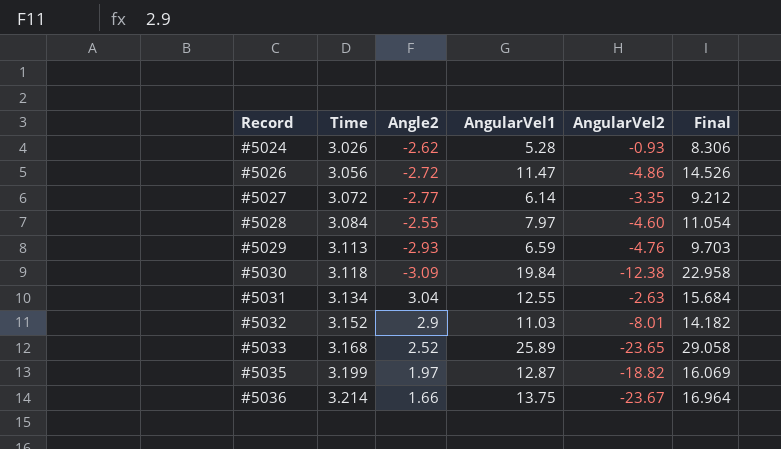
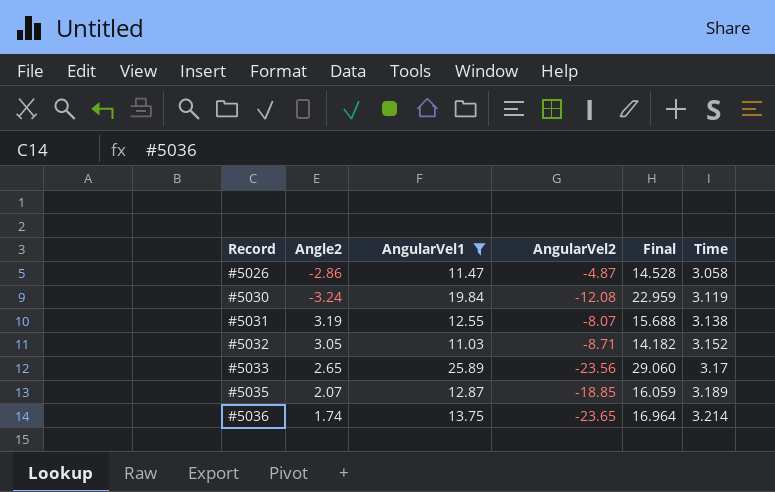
filter: none -> AngularVel1 >= 11.03
column Time | position: 2 -> 6
#5026 | Angle2: -2.72 -> -2.86
#5026 | AngularVel2: -4.86 -> -4.87
#5026 | Final: 14.526 -> 14.528
#5026 | Time: 3.056 -> 3.058
#5030 | Angle2: -3.09 -> -3.24
#5030 | AngularVel2: -12.38 -> -12.08
#5030 | Final: 22.958 -> 22.959
#5030 | Time: 3.118 -> 3.119
#5031 | Angle2: 3.04 -> 3.19
#5031 | AngularVel2: -2.63 -> -8.07
#5031 | Final: 15.684 -> 15.688
#5031 | Time: 3.134 -> 3.138
#5032 | Angle2: 2.9 -> 3.05
#5032 | AngularVel2: -8.01 -> -8.71
#5033 | Angle2: 2.52 -> 2.65
#5033 | AngularVel2: -23.65 -> -23.56
#5033 | Final: 29.058 -> 29.060
#5033 | Time: 3.168 -> 3.17
#5035 | Angle2: 1.97 -> 2.07
#5035 | AngularVel2: -18.82 -> -18.85
#5035 | Final: 16.069 -> 16.059
#5035 | Time: 3.199 -> 3.189
#5036 | Angle2: 1.66 -> 1.74
#5036 | AngularVel2: -23.67 -> -23.65

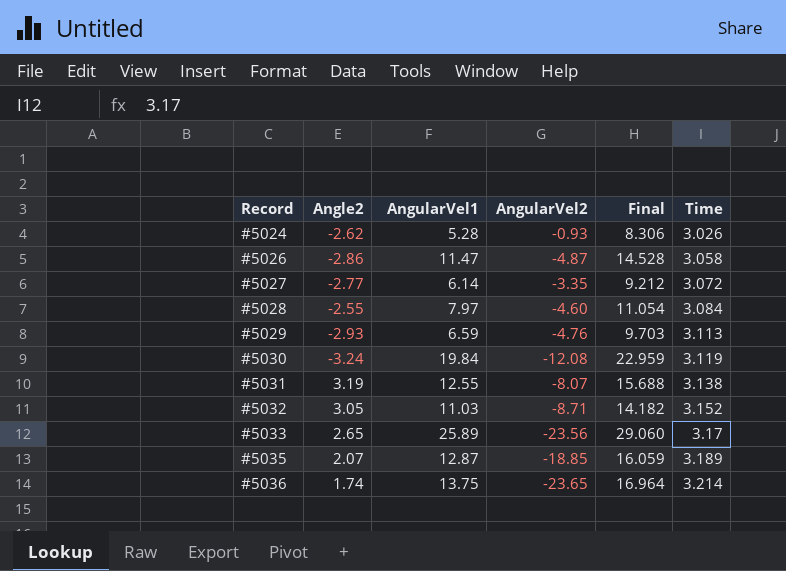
filter: AngularVel1 >= 11.03 -> none

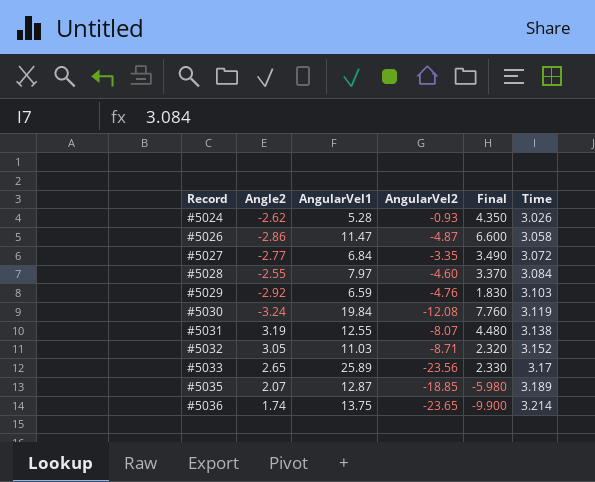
column Final | formula: [AngularVel1] + [Time] -> [AngularVel1] + [AngularVel2]
#5027 | AngularVel1: 6.14 -> 6.84
#5029 | Angle2: -2.93 -> -2.92
#5029 | Time: 3.113 -> 3.103

